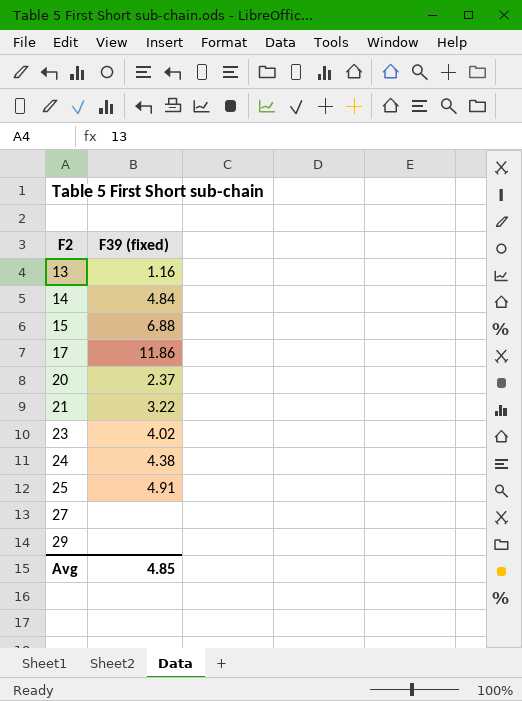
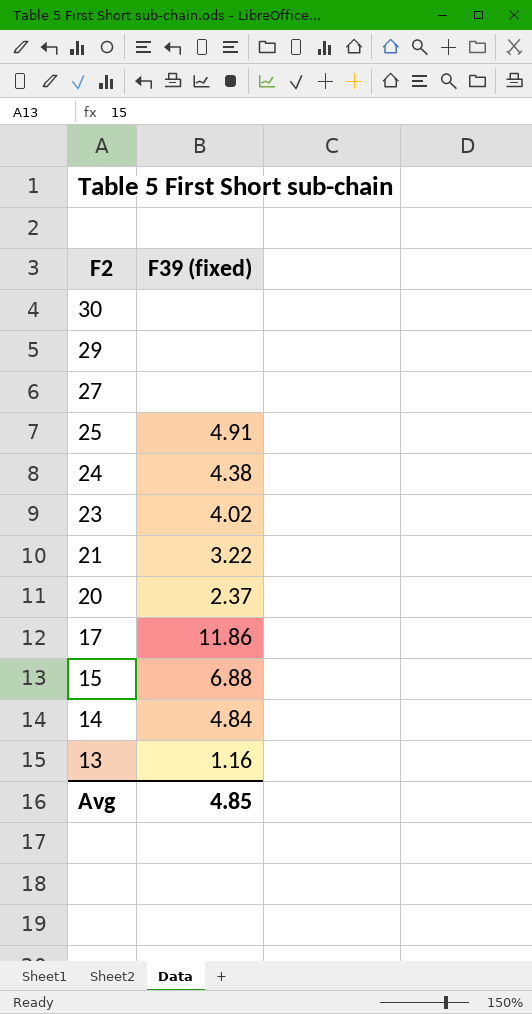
row order: F2 ascending -> F2 descending
row 30: none -> none

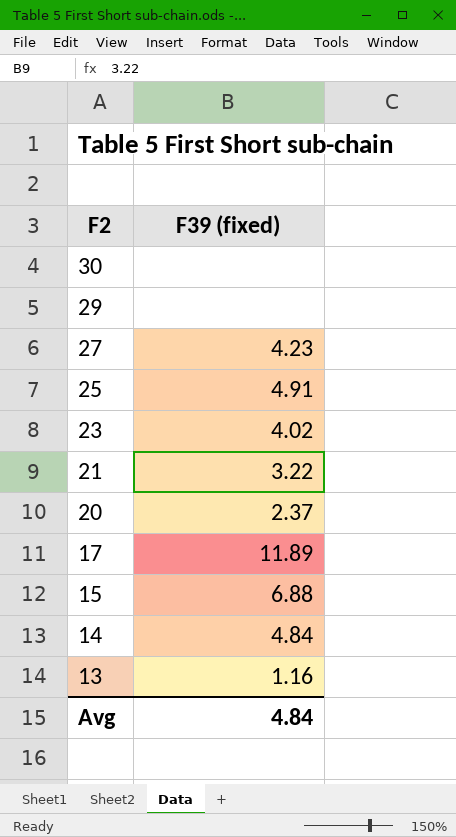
row 24: 4.38 -> none
27 | F39 (fixed): none -> 4.23
17 | F39 (fixed): 11.86 -> 11.89
Avg | F39 (fixed): 4.85 -> 4.84

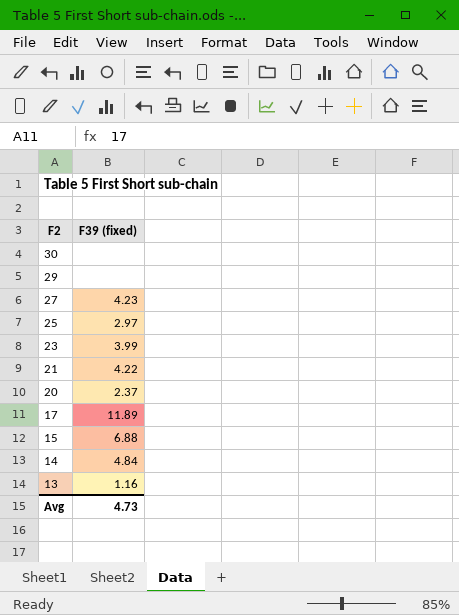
25 | F39 (fixed): 4.91 -> 2.97
23 | F39 (fixed): 4.02 -> 3.99
21 | F39 (fixed): 3.22 -> 4.22
Avg | F39 (fixed): 4.84 -> 4.73

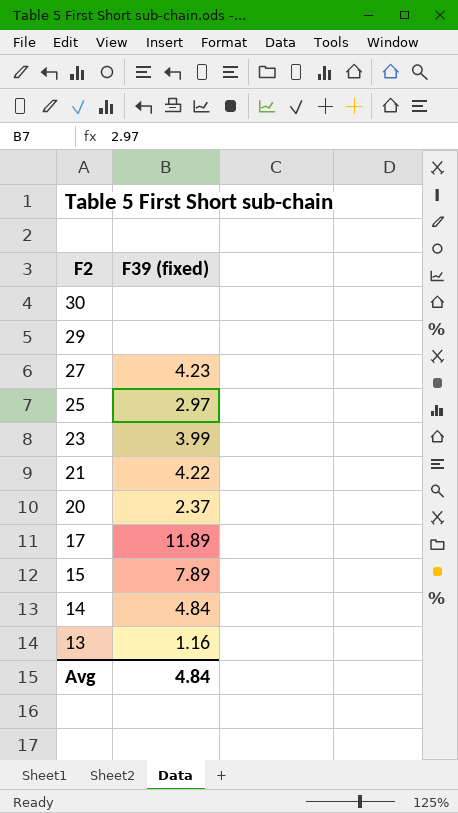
15 | F39 (fixed): 6.88 -> 7.89
Avg | F39 (fixed): 4.73 -> 4.84

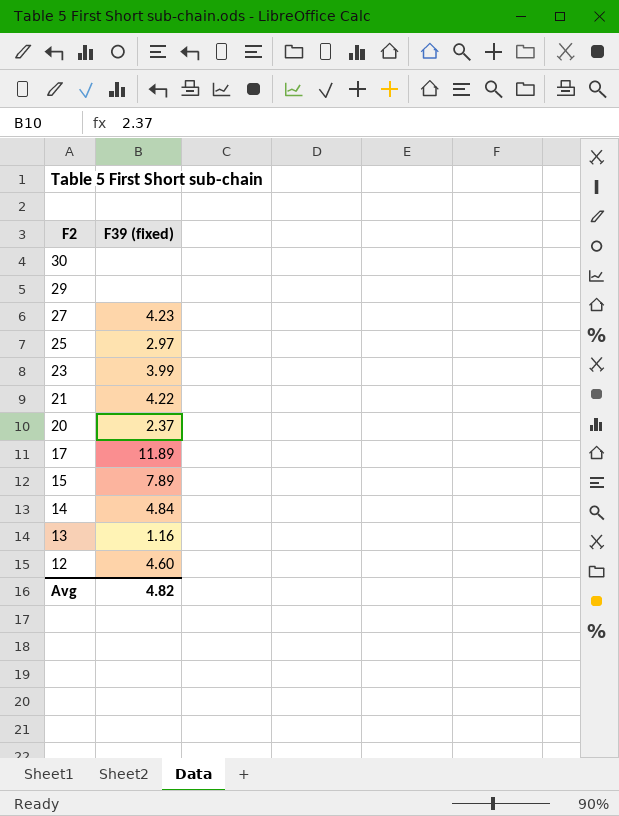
row 12: none -> 4.60
Avg | F39 (fixed): 4.84 -> 4.82

